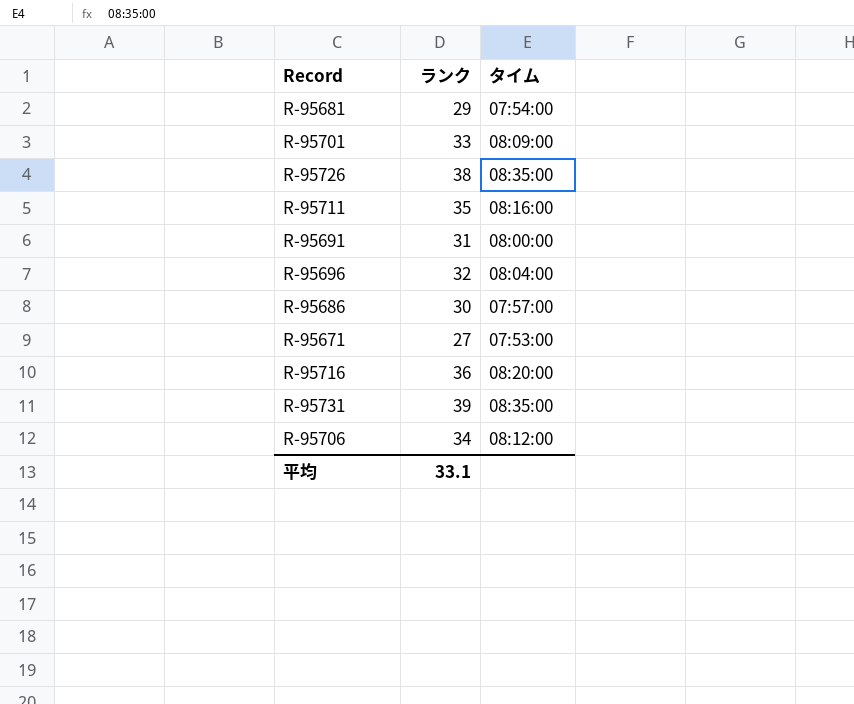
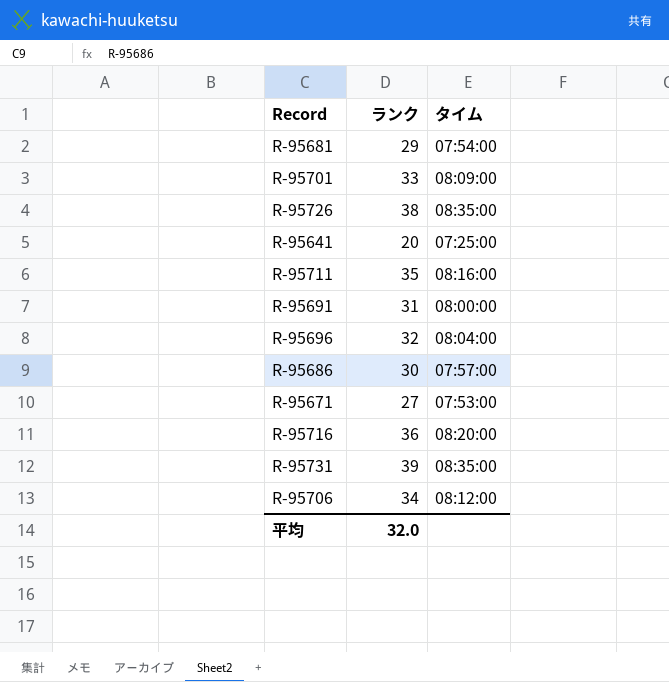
row R-95641: none -> 20 | 07:25:00
平均 | ランク: 33.1 -> 32.0

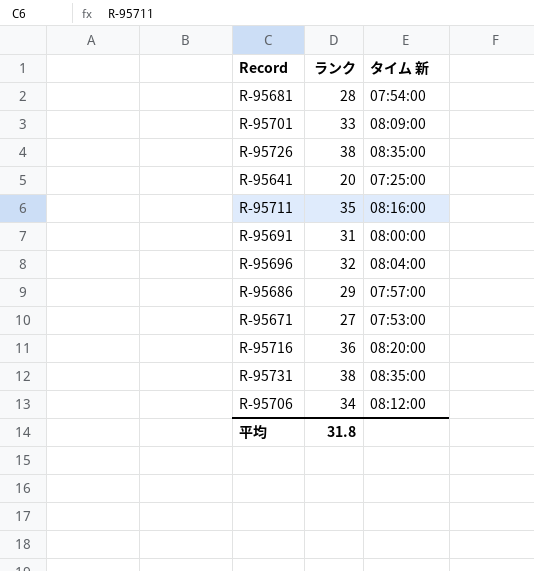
column name: タイム -> タイム 新
R-95681 | ランク: 29 -> 28
R-95686 | ランク: 30 -> 29
R-95731 | ランク: 39 -> 38
平均 | ランク: 32.0 -> 31.8

